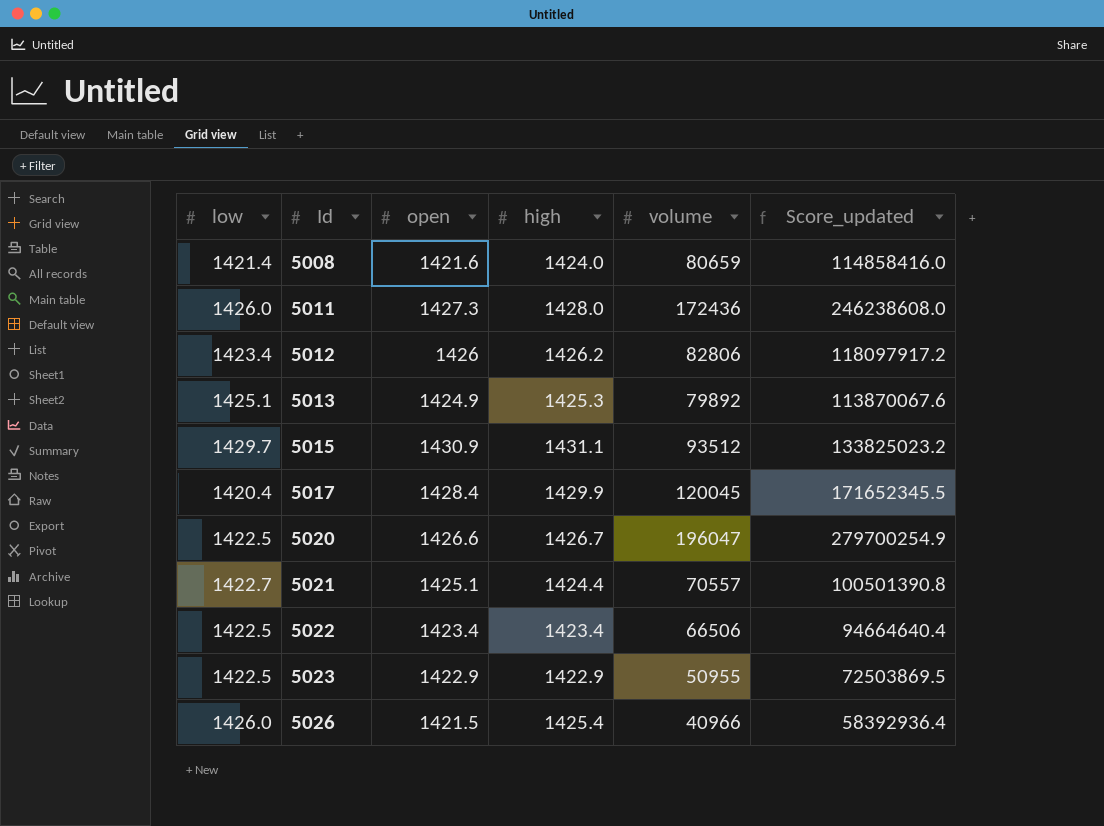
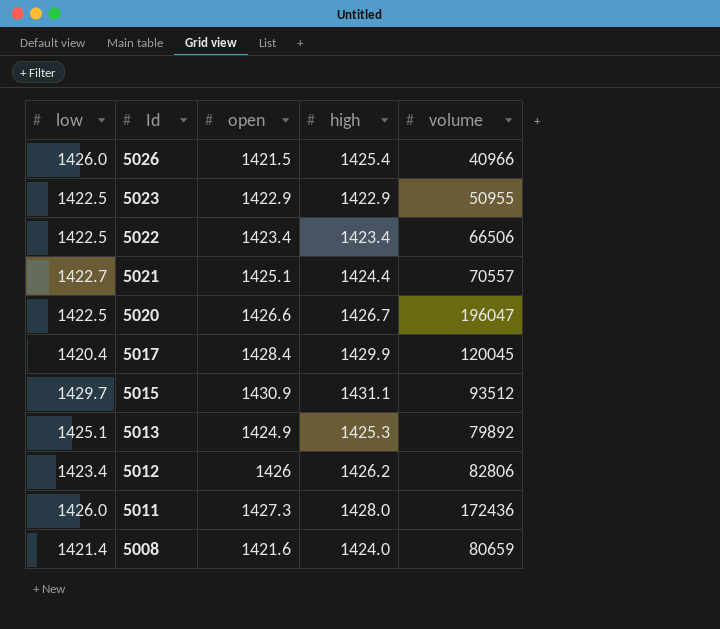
row order: Id ascending -> Id descending
column Score_updated | formula: [high] * [volume] -> none

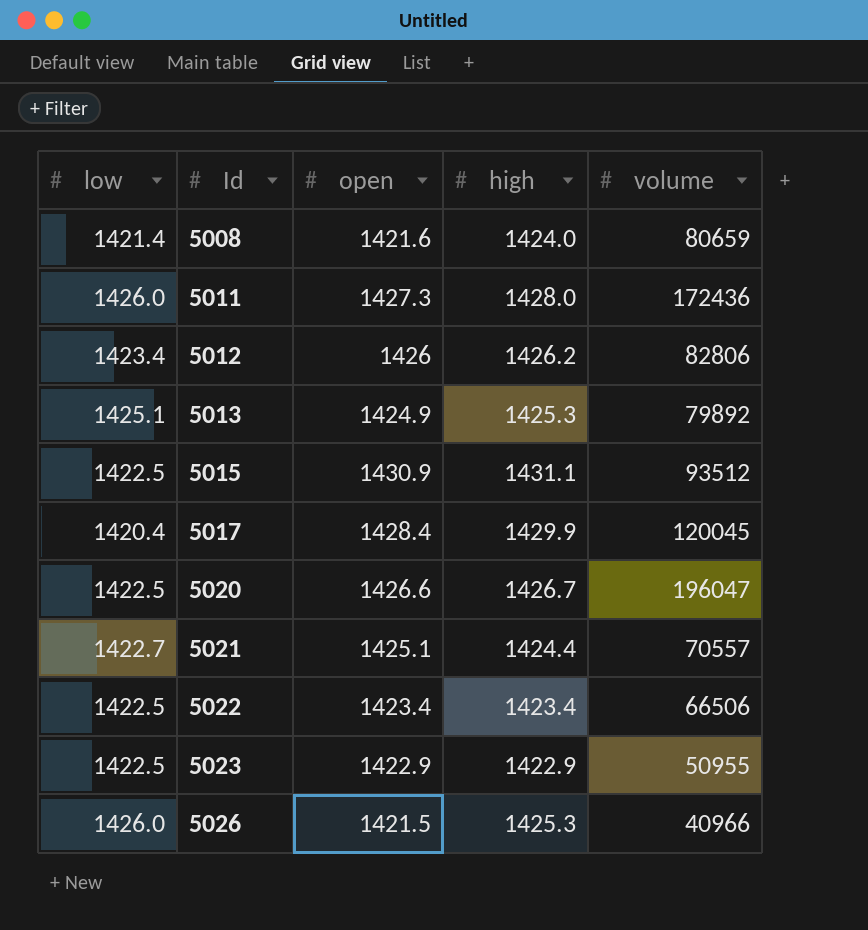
row order: Id descending -> Id ascending
5015 | low: 1429.7 -> 1422.5
5026 | high: 1425.4 -> 1425.3

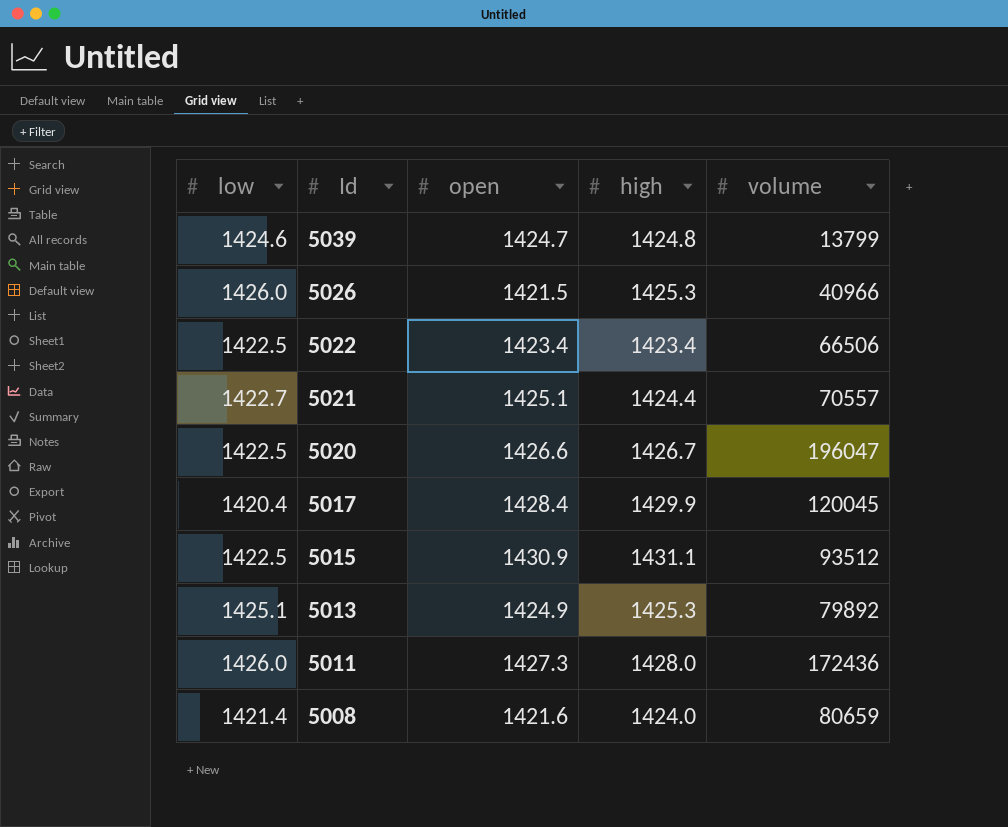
row order: Id ascending -> Id descending
row 5012: 1423.4 | 1426 | 1426.2 | 82806 -> none
row 5023: 1422.5 | 1422.9 | 1422.9 | 50955 -> none
row 5039: none -> 1424.6 | 1424.7 | 1424.8 | 13799

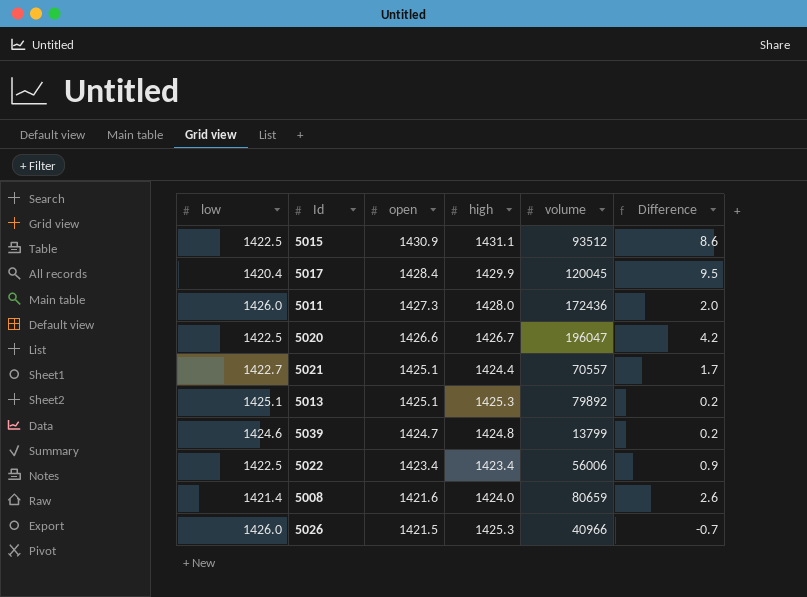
row order: Id descending -> open descending
column Difference | formula: none -> [high] - [low]
5013 | open: 1424.9 -> 1425.1
5022 | volume: 66506 -> 56006

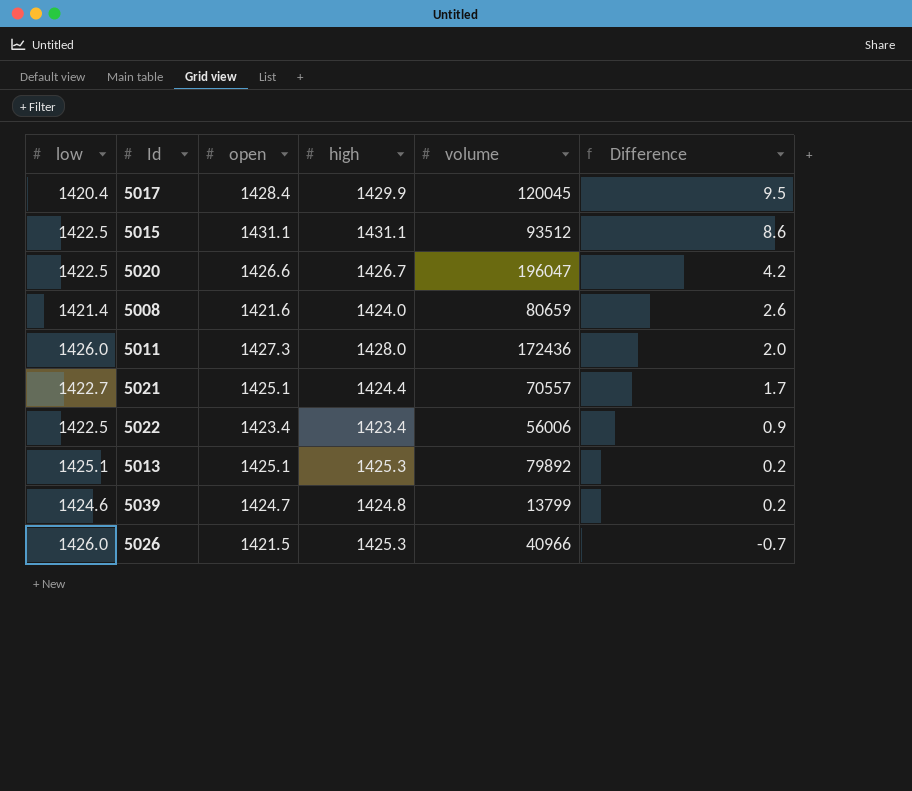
row order: open descending -> Difference descending
5015 | open: 1430.9 -> 1431.1

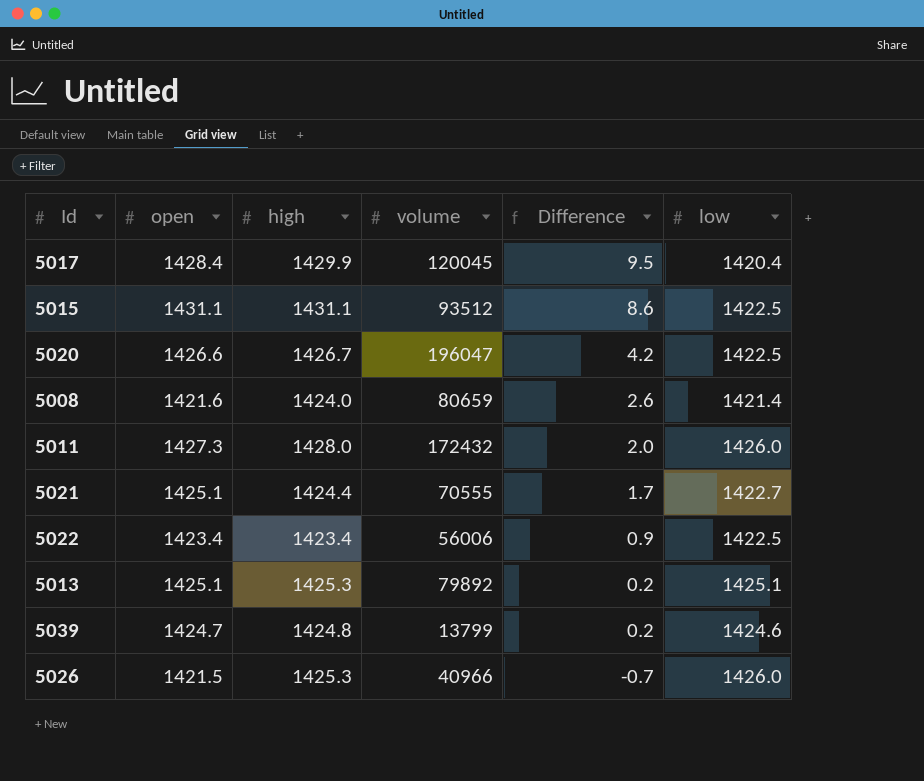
column low | position: 1 -> 6
5011 | volume: 172436 -> 172432
5021 | volume: 70557 -> 70555

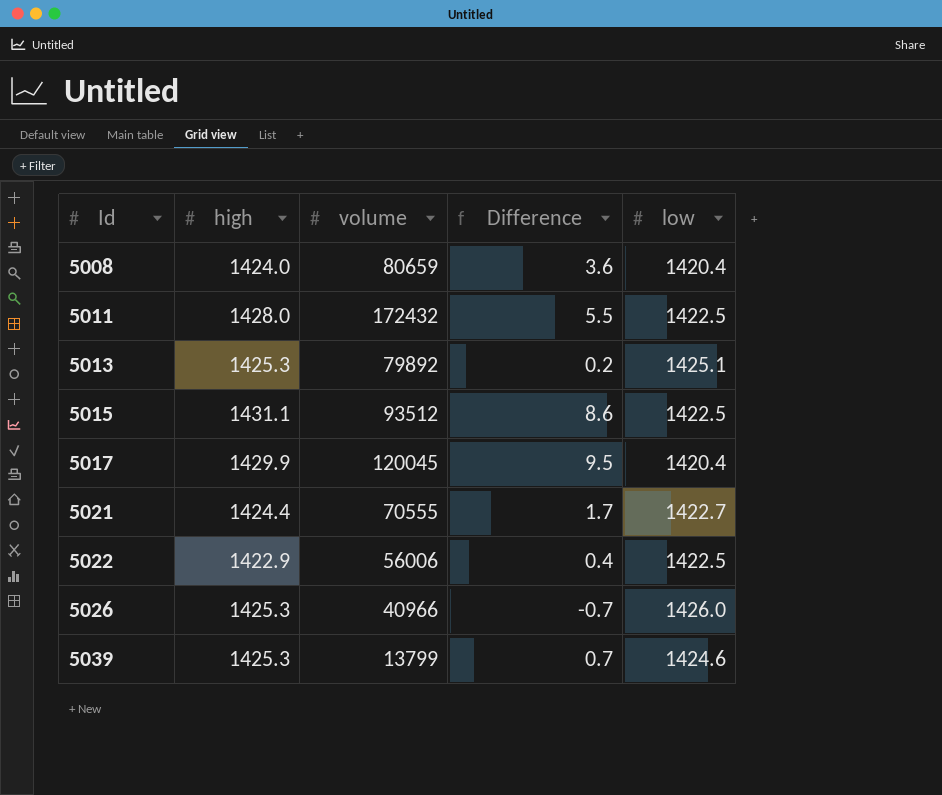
row order: Difference descending -> Id ascending
column open | position: 2 -> none
row 5020: 1426.6 | 1426.7 | 196047 | 4.2 | 1422.5 -> none
5008 | Difference: 2.6 -> 3.6
5008 | low: 1421.4 -> 1420.4
5011 | Difference: 2.0 -> 5.5
5011 | low: 1426.0 -> 1422.5
5022 | high: 1423.4 -> 1422.9
5022 | Difference: 0.9 -> 0.4
5039 | high: 1424.8 -> 1425.3
5039 | Difference: 0.2 -> 0.7

